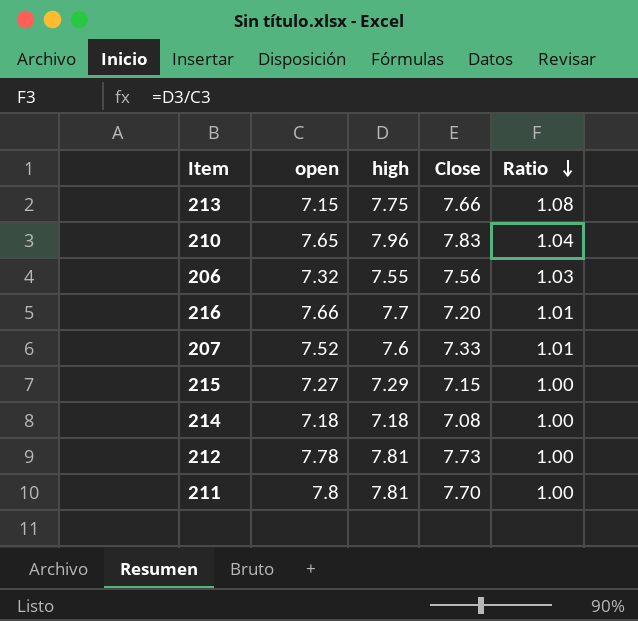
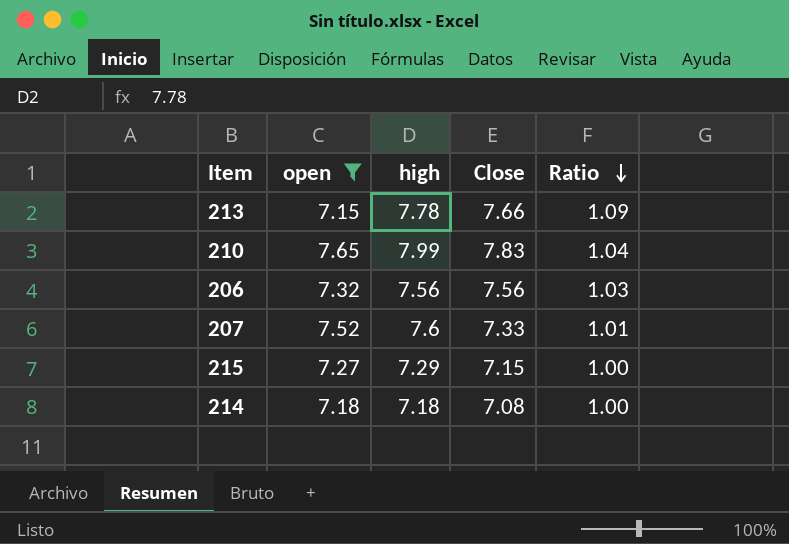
filter: none -> open <= 7.65
213 | high: 7.75 -> 7.78
213 | Ratio: 1.08 -> 1.09
210 | high: 7.96 -> 7.99
206 | high: 7.55 -> 7.56

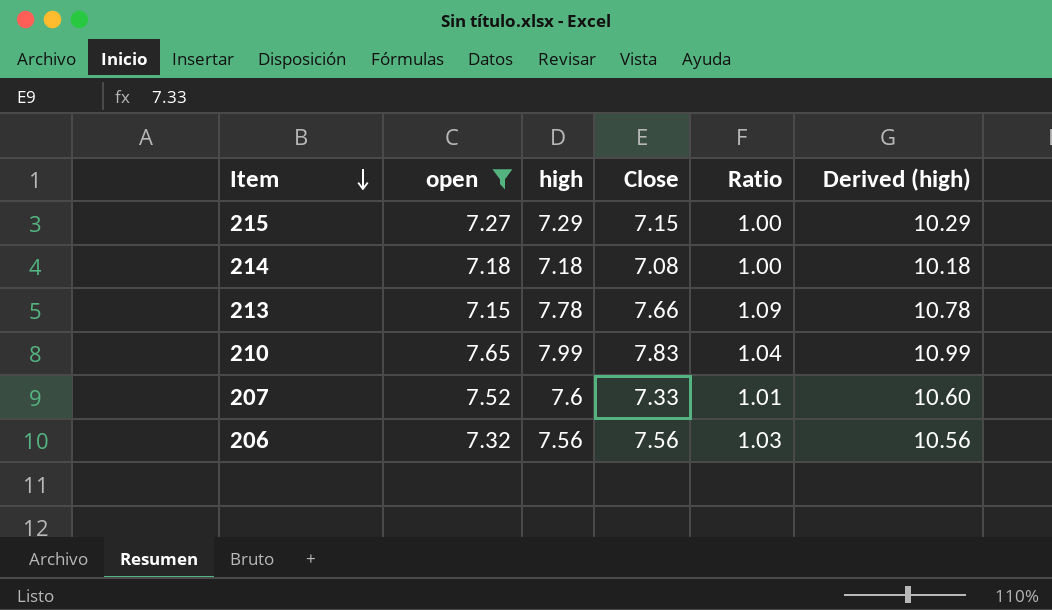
row order: Ratio descending -> Item descending
column Derived (high) | formula: none -> [high] + 3

